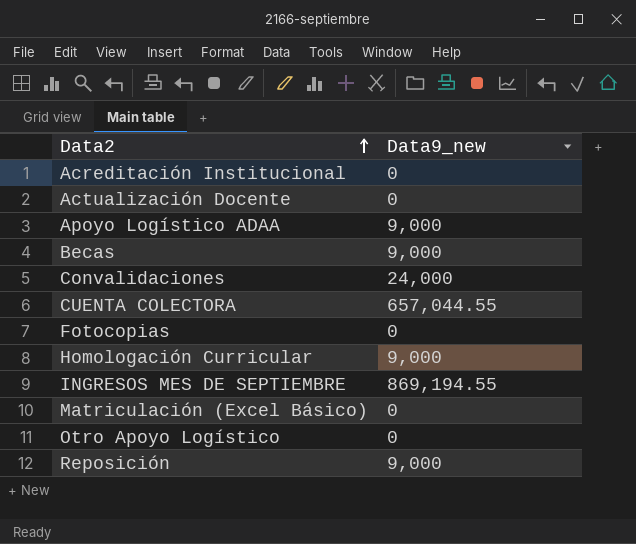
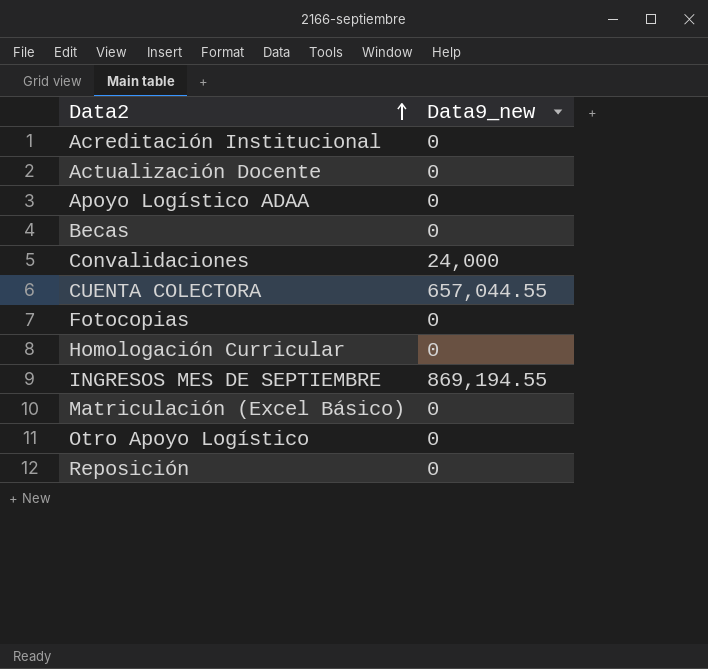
Apoyo Logístico ADAA | Data9_new: 9,000 -> 0
Becas | Data9_new: 9,000 -> 0
Homologación Curricular | Data9_new: 9,000 -> 0
Reposición | Data9_new: 9,000 -> 0

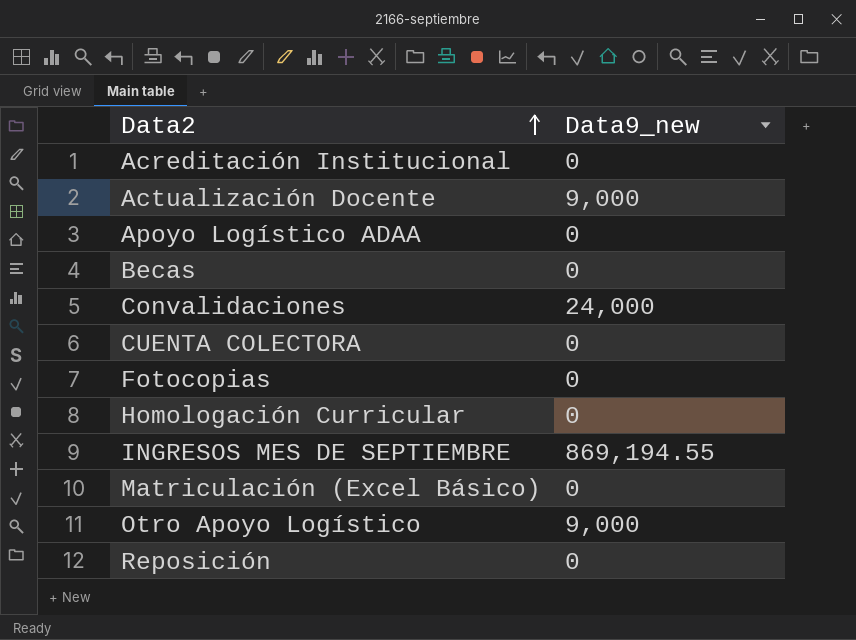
Actualización Docente | Data9_new: 0 -> 9,000
CUENTA COLECTORA | Data9_new: 657,044.55 -> 0
Otro Apoyo Logístico | Data9_new: 0 -> 9,000

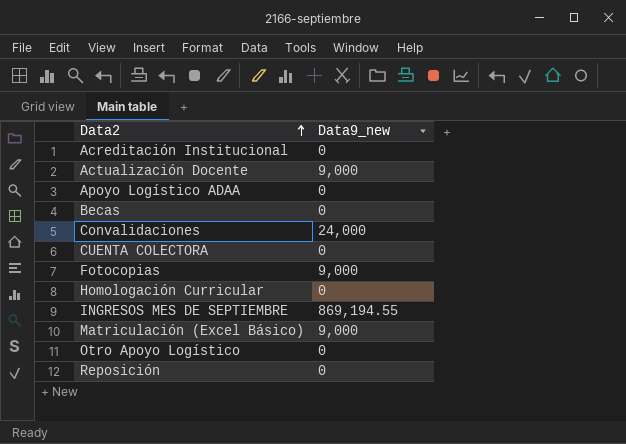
Fotocopias | Data9_new: 0 -> 9,000
Matriculación (Excel Básico) | Data9_new: 0 -> 9,000
Otro Apoyo Logístico | Data9_new: 9,000 -> 0

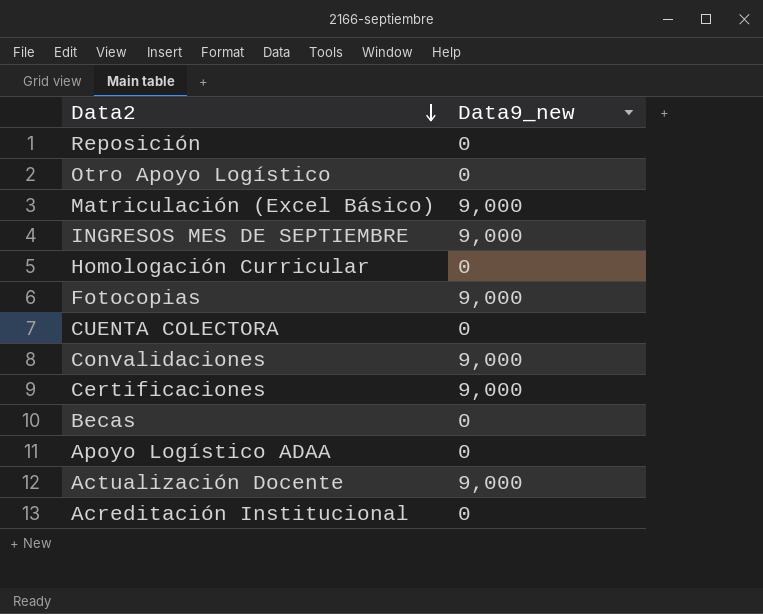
row order: Data2 ascending -> Data2 descending
INGRESOS MES DE SEPTIEMBRE | Data9_new: 869,194.55 -> 9,000
Convalidaciones | Data9_new: 24,000 -> 9,000
row Certificaciones: none -> 9,000

